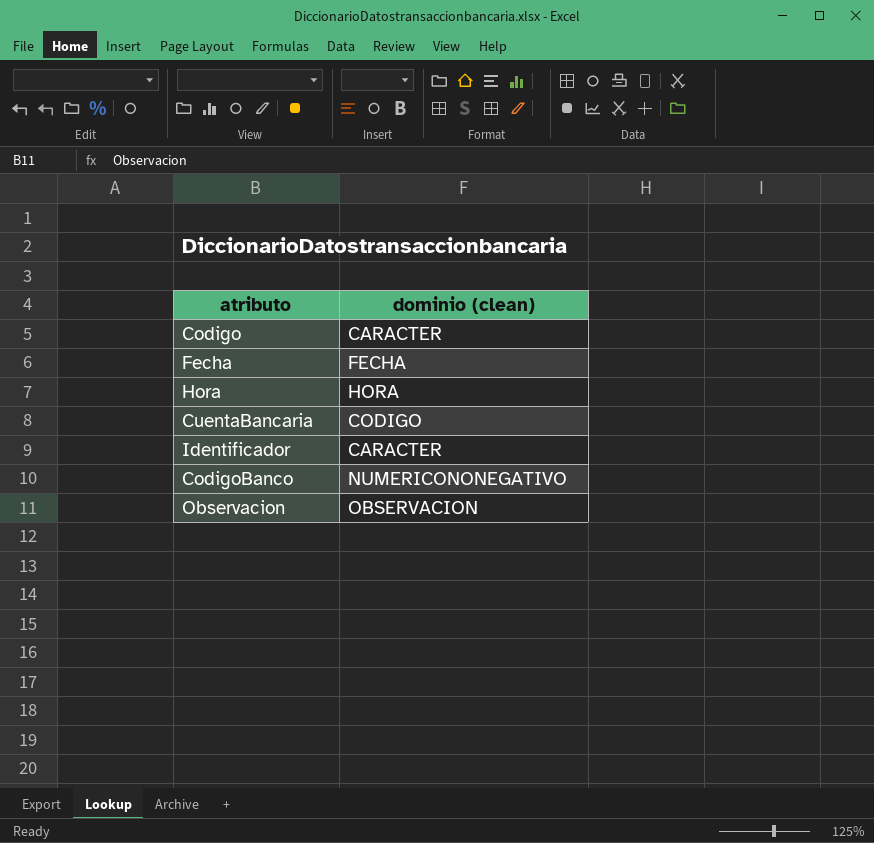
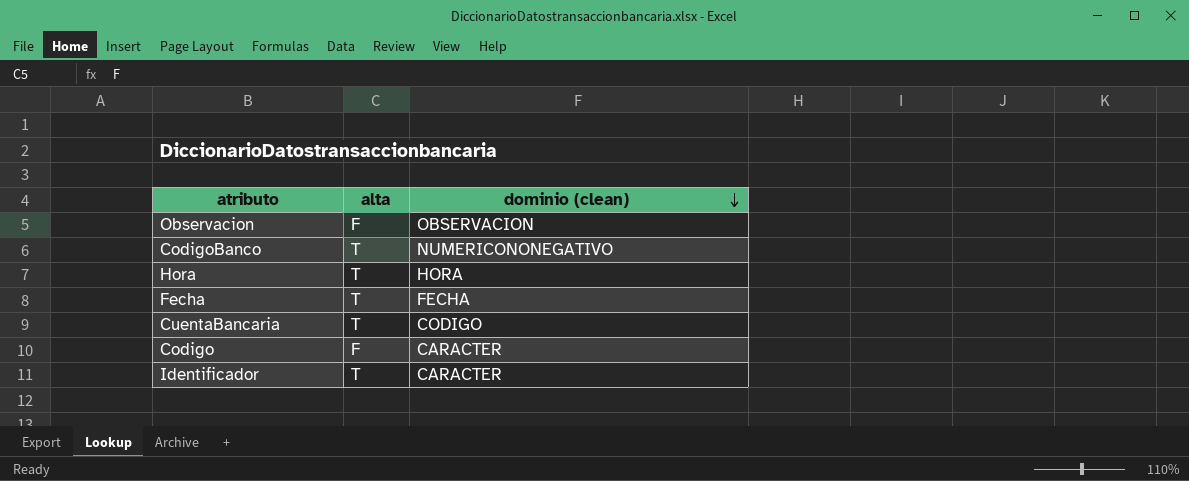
row order: none -> dominio (clean) descending
column alta | position: none -> 2

